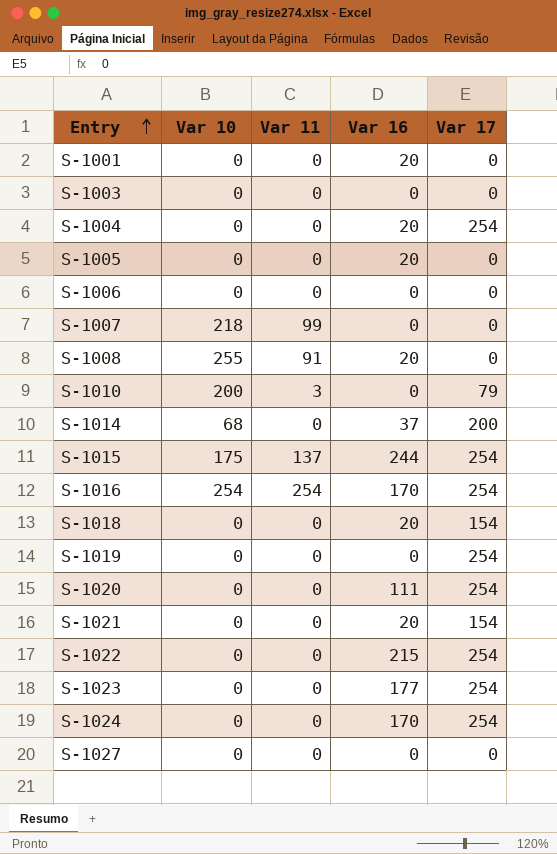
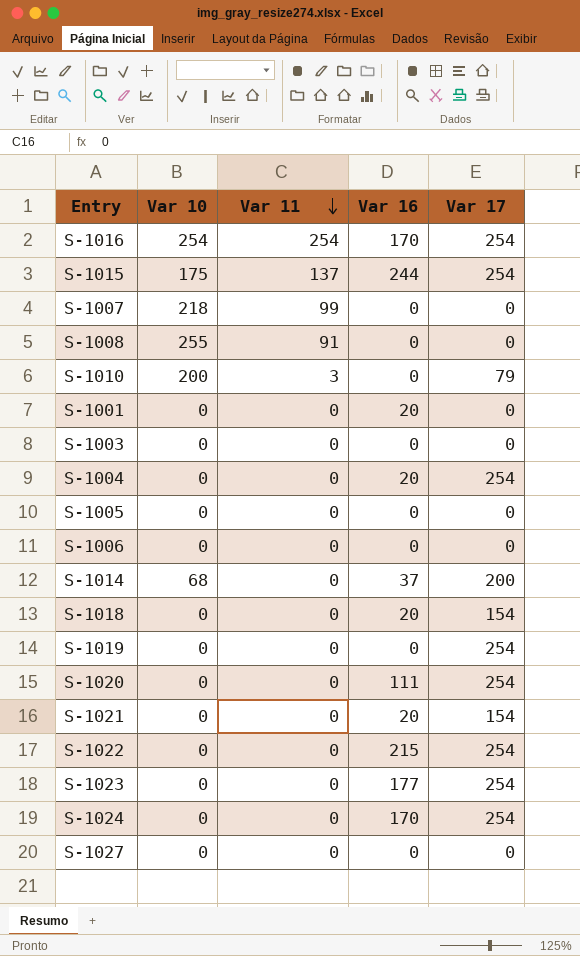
row order: Entry ascending -> Var 11 descending
S-1008 | Var 16: 20 -> 0
S-1005 | Var 16: 20 -> 0

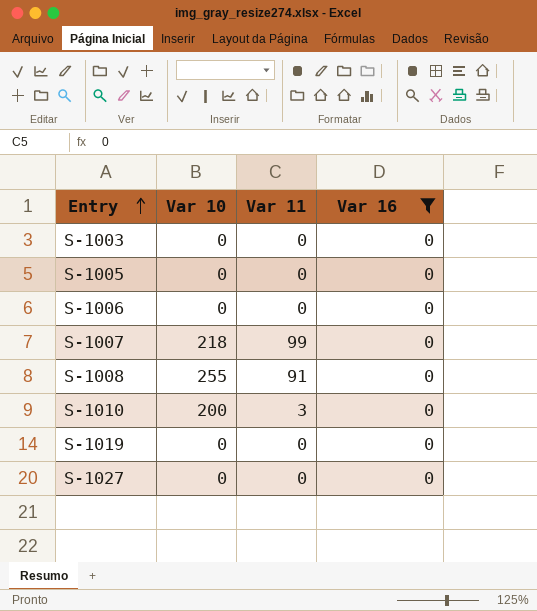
filter: none -> Var 16 = 0
row order: Var 11 descending -> Entry ascending
column Var 17 | position: 5 -> none

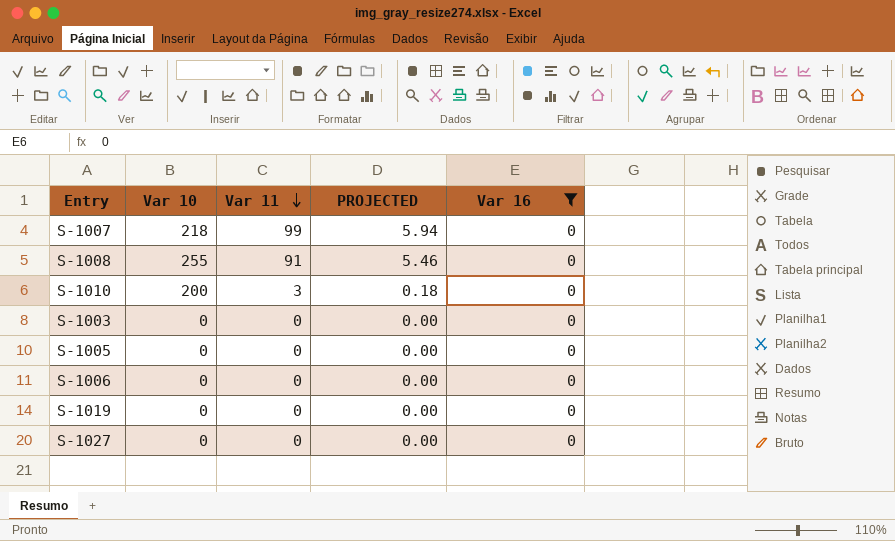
row order: Entry ascending -> Var 11 descending
column PROJECTED | formula: none -> [Var 11] * 0.06

